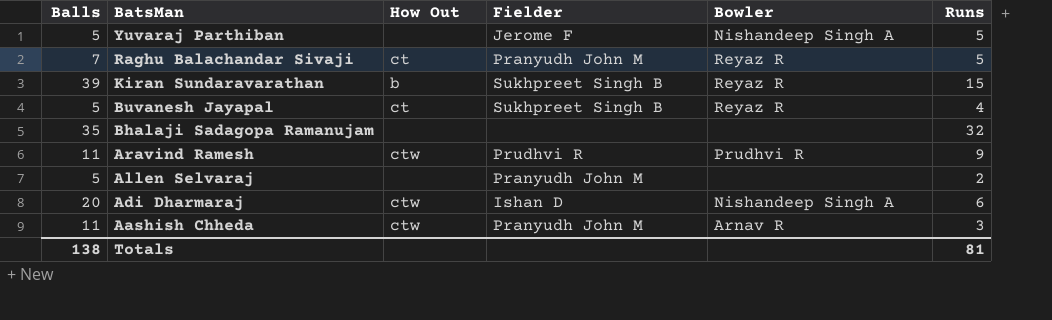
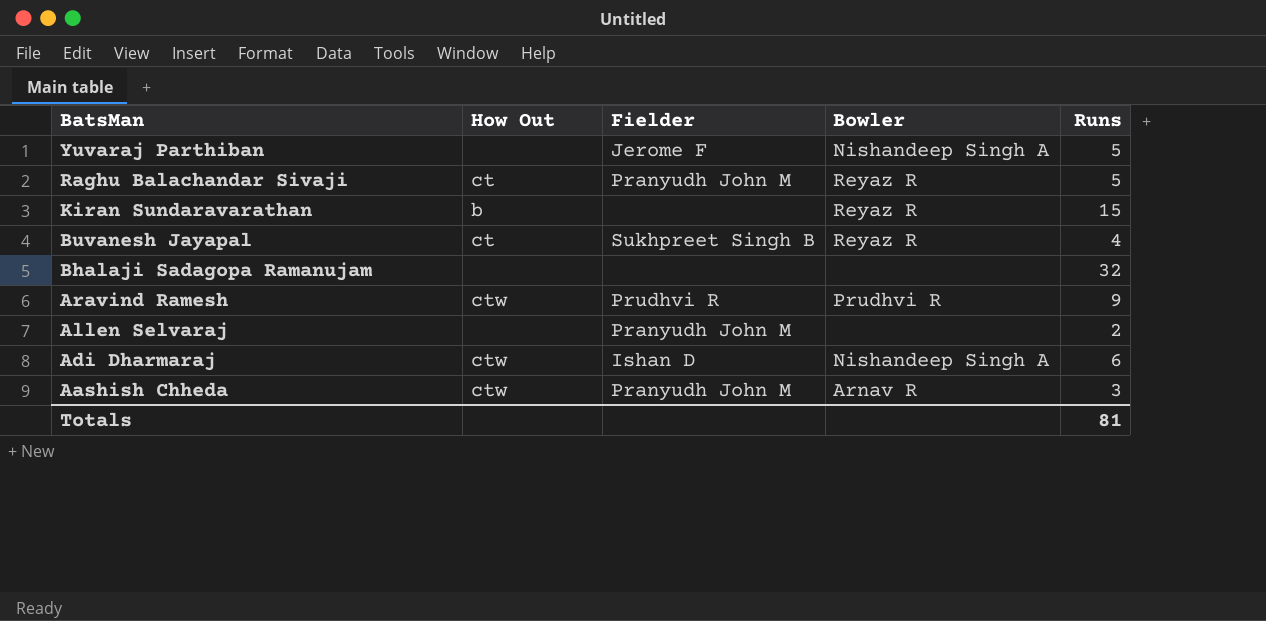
column Balls | position: 1 -> none
Kiran Sundaravarathan | Fielder: Sukhpreet Singh B -> none

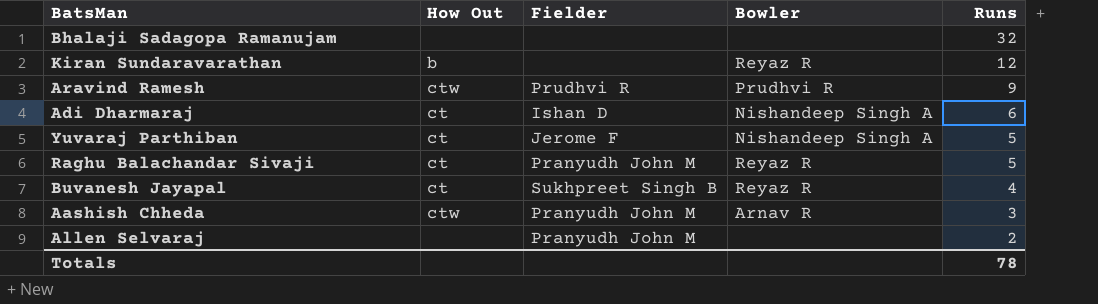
row order: BatsMan descending -> Runs descending
Kiran Sundaravarathan | Runs: 15 -> 12
Adi Dharmaraj | How Out: ctw -> ct
Yuvaraj Parthiban | How Out: none -> ct
Totals | Runs: 81 -> 78

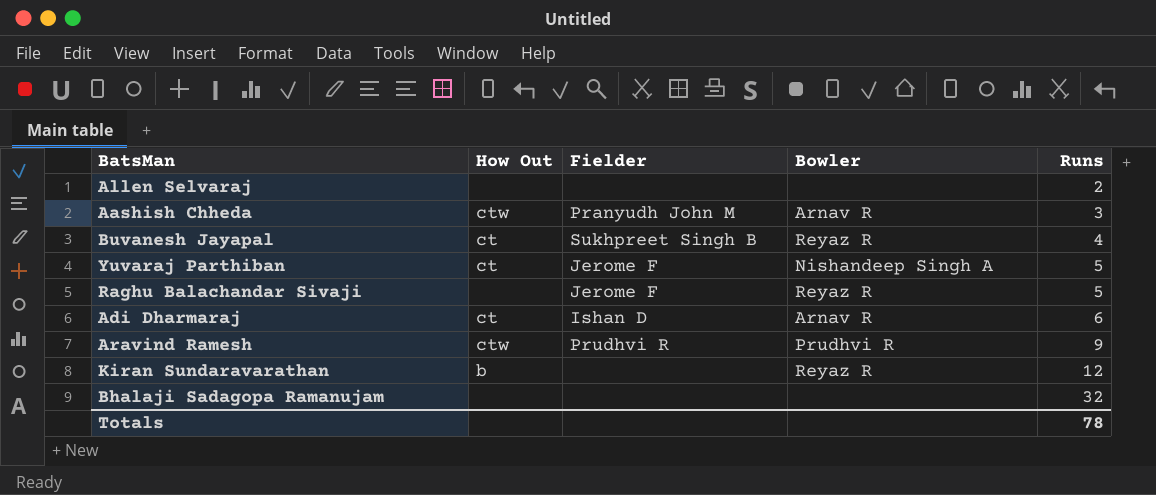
row order: Runs descending -> Runs ascending
Allen Selvaraj | Fielder: Pranyudh John M -> none
Raghu Balachandar Sivaji | How Out: ct -> none
Raghu Balachandar Sivaji | Fielder: Pranyudh John M -> Jerome F
Adi Dharmaraj | Bowler: Nishandeep Singh A -> Arnav R

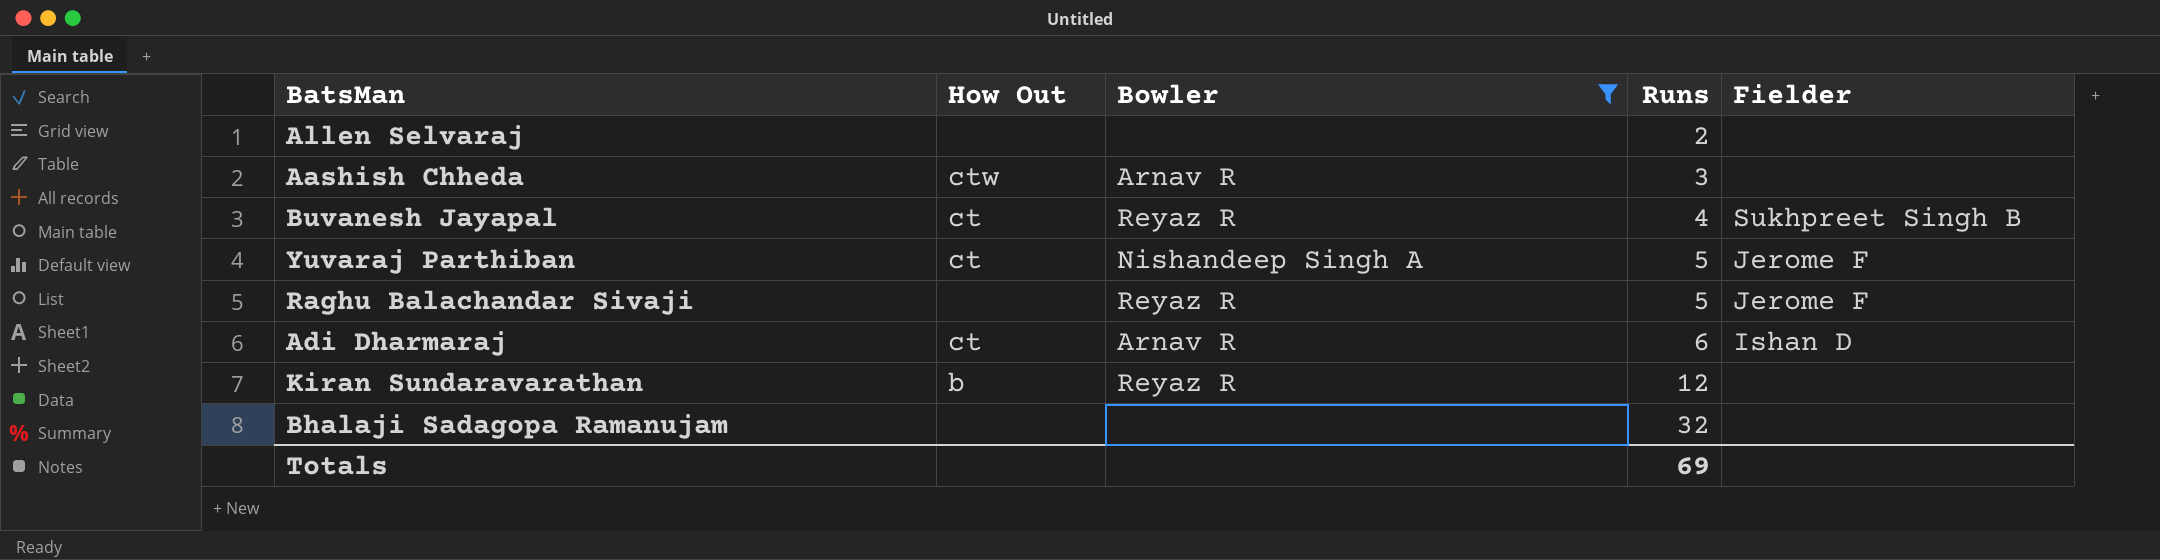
filter: none -> Bowler != Prudhvi R
column Fielder | position: 3 -> 5
Aashish Chheda | Fielder: Pranyudh John M -> none
Totals | Runs: 78 -> 69

